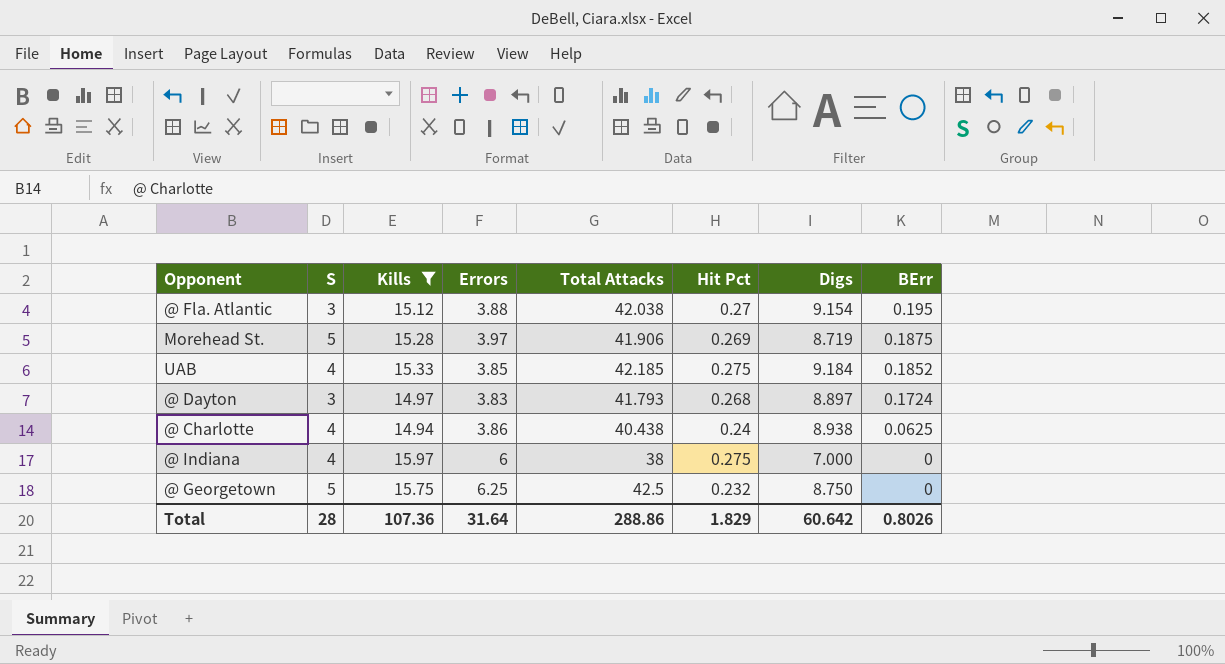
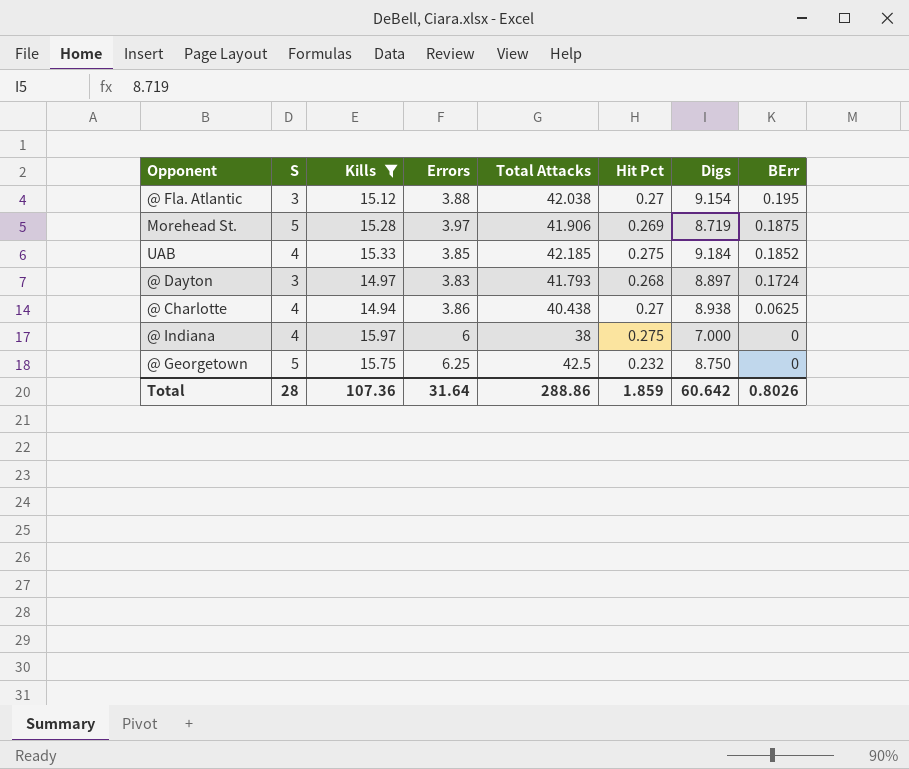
@ Charlotte | Hit Pct: 0.24 -> 0.27
Total | Hit Pct: 1.829 -> 1.859

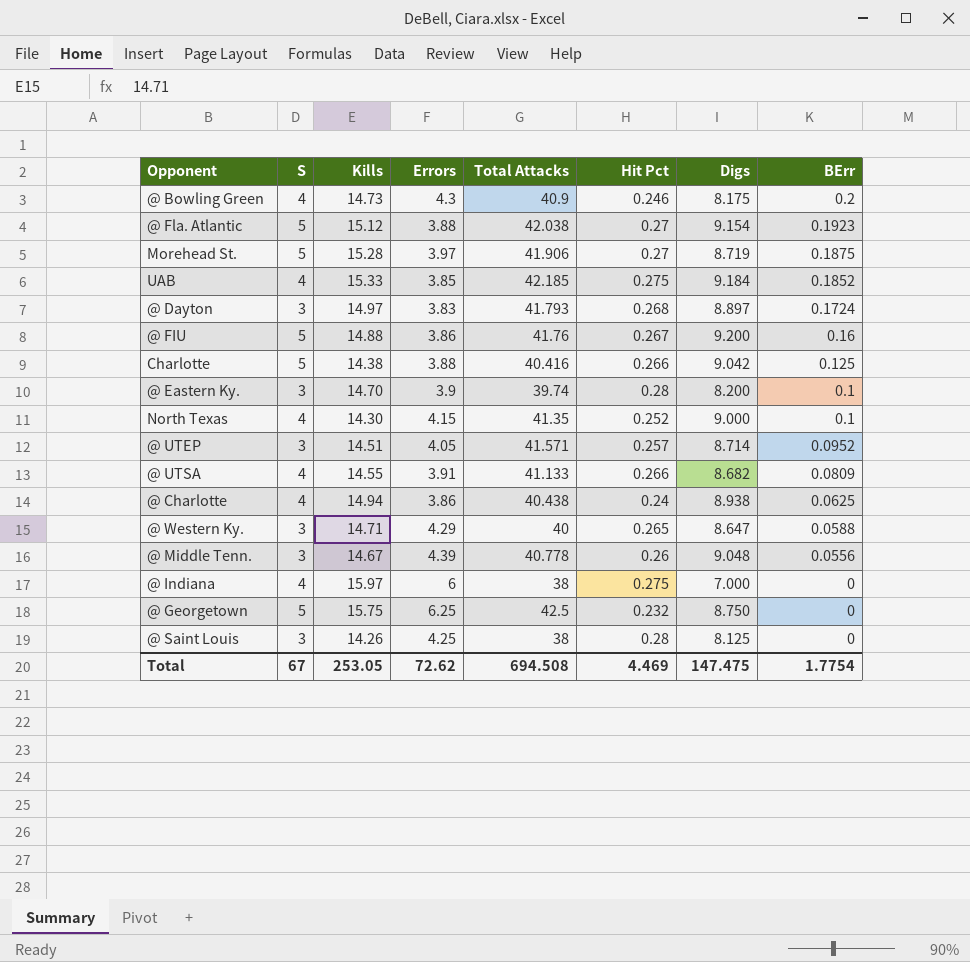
filter: Kills >= 14.94 -> none
@ Fla. Atlantic | S: 3 -> 5
@ Fla. Atlantic | BErr: 0.195 -> 0.1923
Morehead St. | Hit Pct: 0.269 -> 0.27
@ Charlotte | Hit Pct: 0.27 -> 0.24
Total | S: 28 -> 67
Total | Kills: 107.36 -> 253.05
Total | Errors: 31.64 -> 72.62
Total | Total Attacks: 288.86 -> 694.508
Total | Hit Pct: 1.859 -> 4.469
Total | Digs: 60.642 -> 147.475
Total | BErr: 0.8026 -> 1.7754

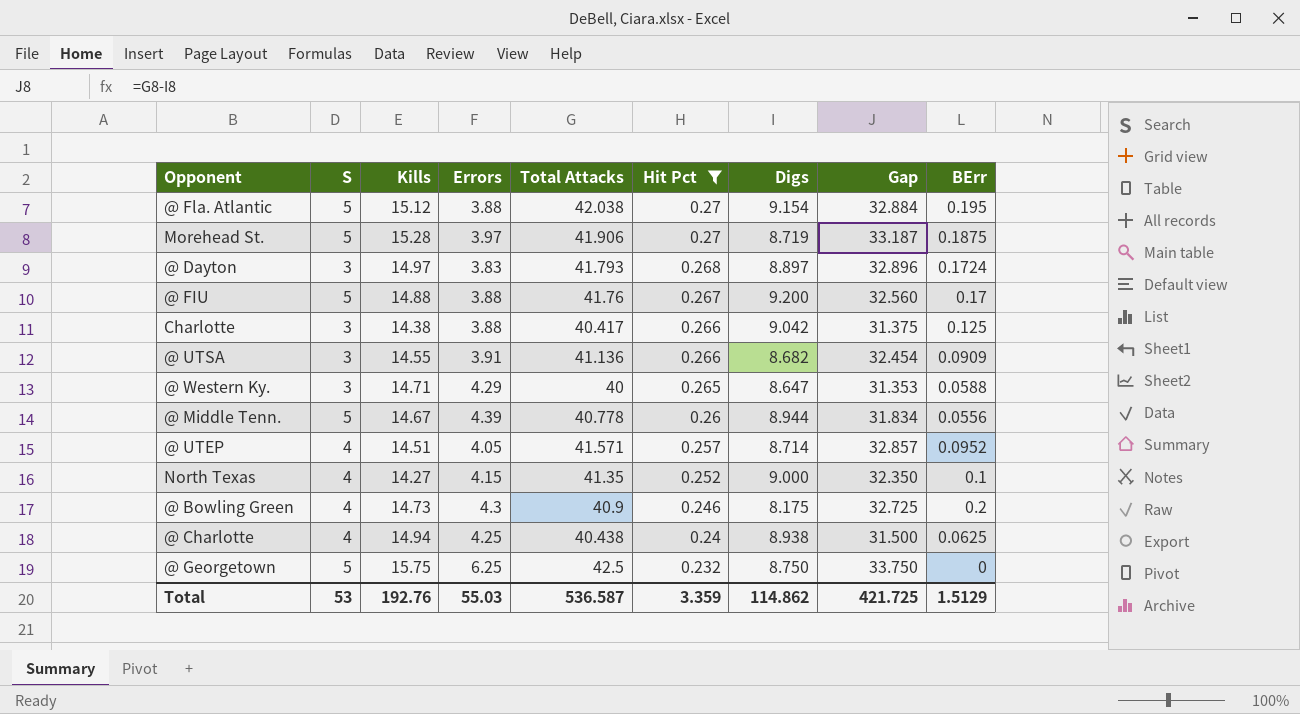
filter: none -> Hit Pct <= 0.27
row order: BErr descending -> Hit Pct descending
column Gap | formula: none -> [Total Attacks] - [Digs]
@ Fla. Atlantic | BErr: 0.1923 -> 0.195
@ FIU | Errors: 3.86 -> 3.88
@ FIU | BErr: 0.16 -> 0.17
Charlotte | S: 5 -> 3
Charlotte | Total Attacks: 40.416 -> 40.417
@ UTSA | S: 4 -> 3
@ UTSA | Total Attacks: 41.133 -> 41.136
@ UTSA | BErr: 0.0809 -> 0.0909
@ Middle Tenn. | S: 3 -> 5
@ Middle Tenn. | Digs: 9.048 -> 8.944
@ UTEP | S: 3 -> 4
North Texas | Kills: 14.30 -> 14.27
@ Charlotte | Errors: 3.86 -> 4.25
Total | S: 67 -> 53
Total | Kills: 253.05 -> 192.76
Total | Errors: 72.62 -> 55.03
Total | Total Attacks: 694.508 -> 536.587
Total | Hit Pct: 4.469 -> 3.359
Total | Digs: 147.475 -> 114.862
Total | BErr: 1.7754 -> 1.5129

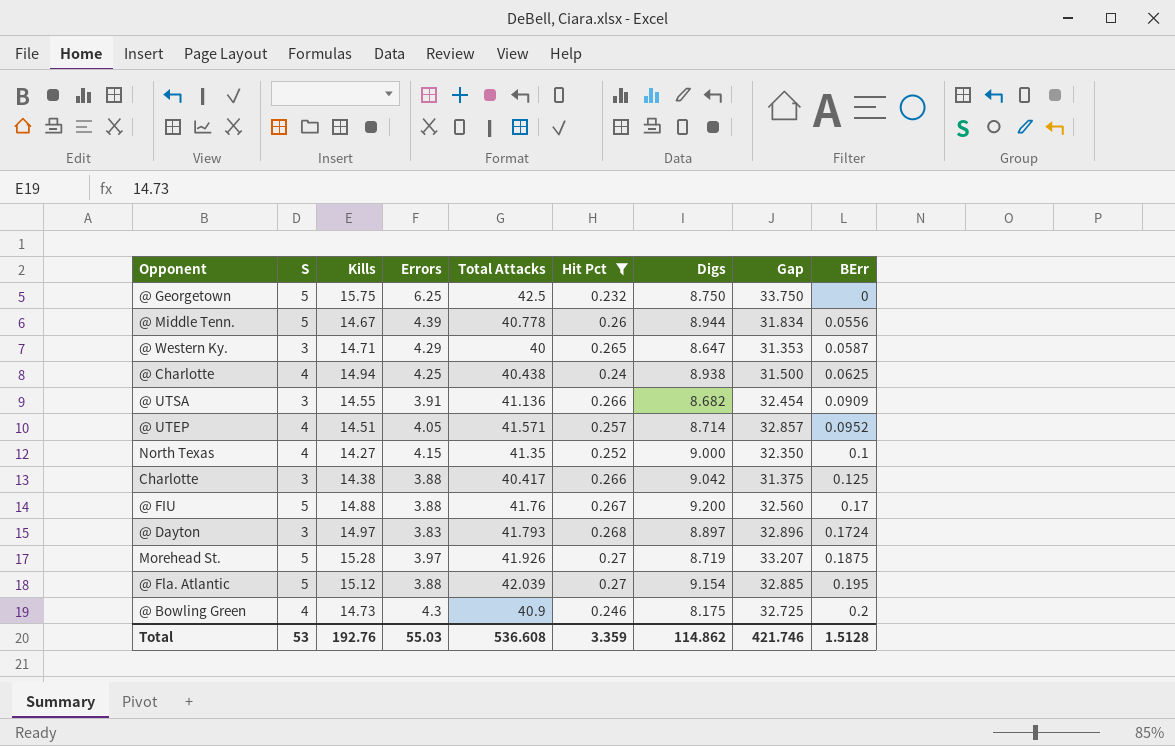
row order: Hit Pct descending -> BErr ascending
@ Western Ky. | BErr: 0.0588 -> 0.0587
Morehead St. | Total Attacks: 41.906 -> 41.926
Morehead St. | Gap: 33.187 -> 33.207
@ Fla. Atlantic | Total Attacks: 42.038 -> 42.039
@ Fla. Atlantic | Gap: 32.884 -> 32.885
Total | Total Attacks: 536.587 -> 536.608
Total | Gap: 421.725 -> 421.746
Total | BErr: 1.5129 -> 1.5128

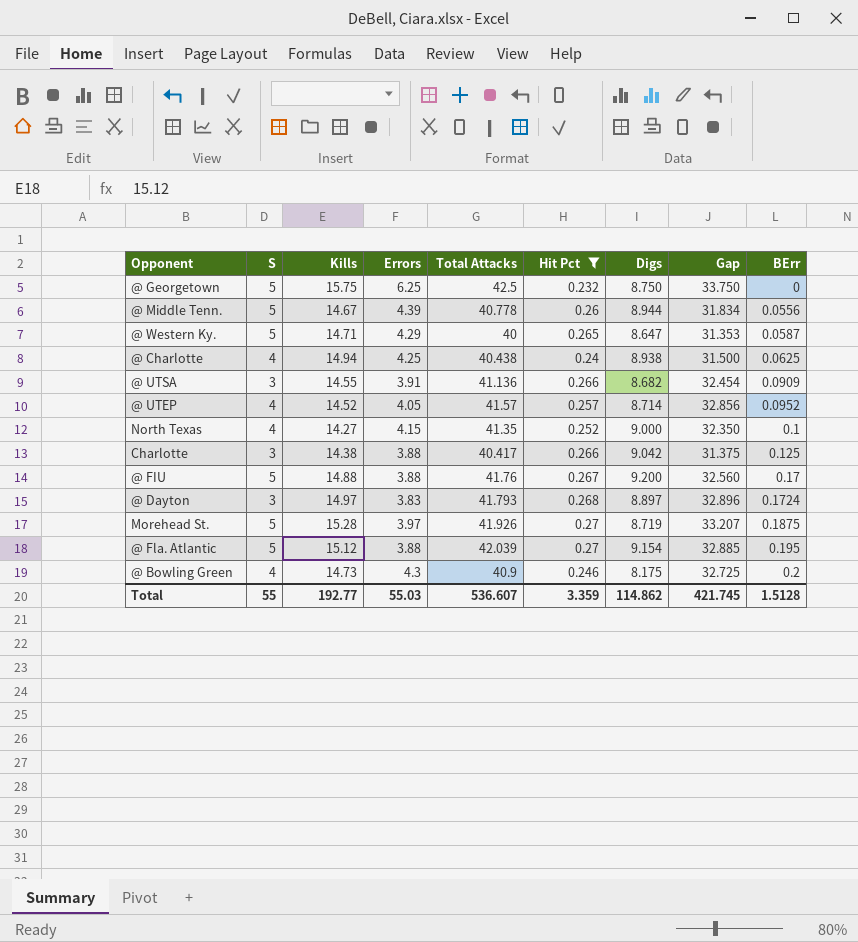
@ Western Ky. | S: 3 -> 5
@ UTEP | Kills: 14.51 -> 14.52
@ UTEP | Total Attacks: 41.571 -> 41.57
@ UTEP | Gap: 32.857 -> 32.856
Total | S: 53 -> 55
Total | Kills: 192.76 -> 192.77
Total | Total Attacks: 536.608 -> 536.607
Total | Gap: 421.746 -> 421.745

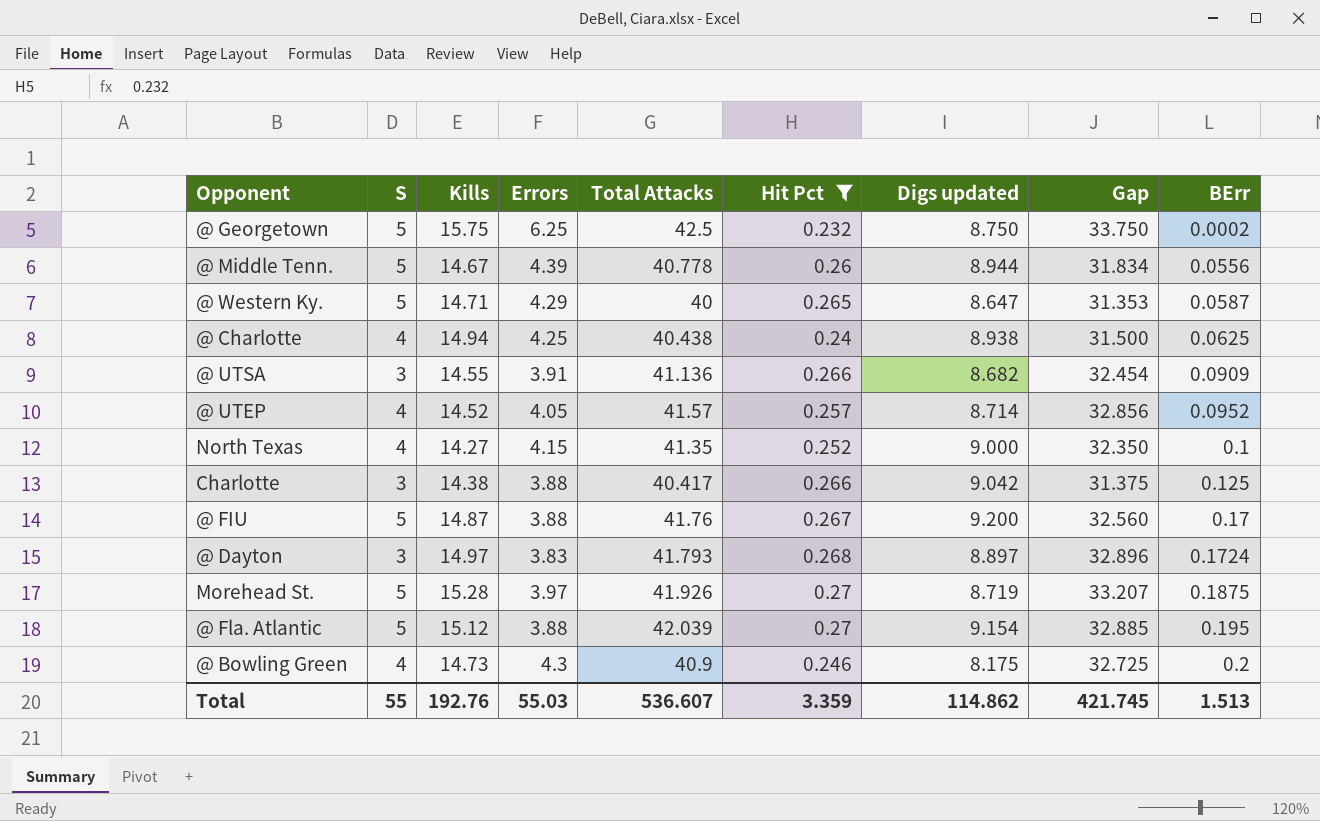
column name: Digs -> Digs updated
@ Georgetown | BErr: 0 -> 0.0002
@ FIU | Kills: 14.88 -> 14.87
Total | Kills: 192.77 -> 192.76
Total | BErr: 1.5128 -> 1.513

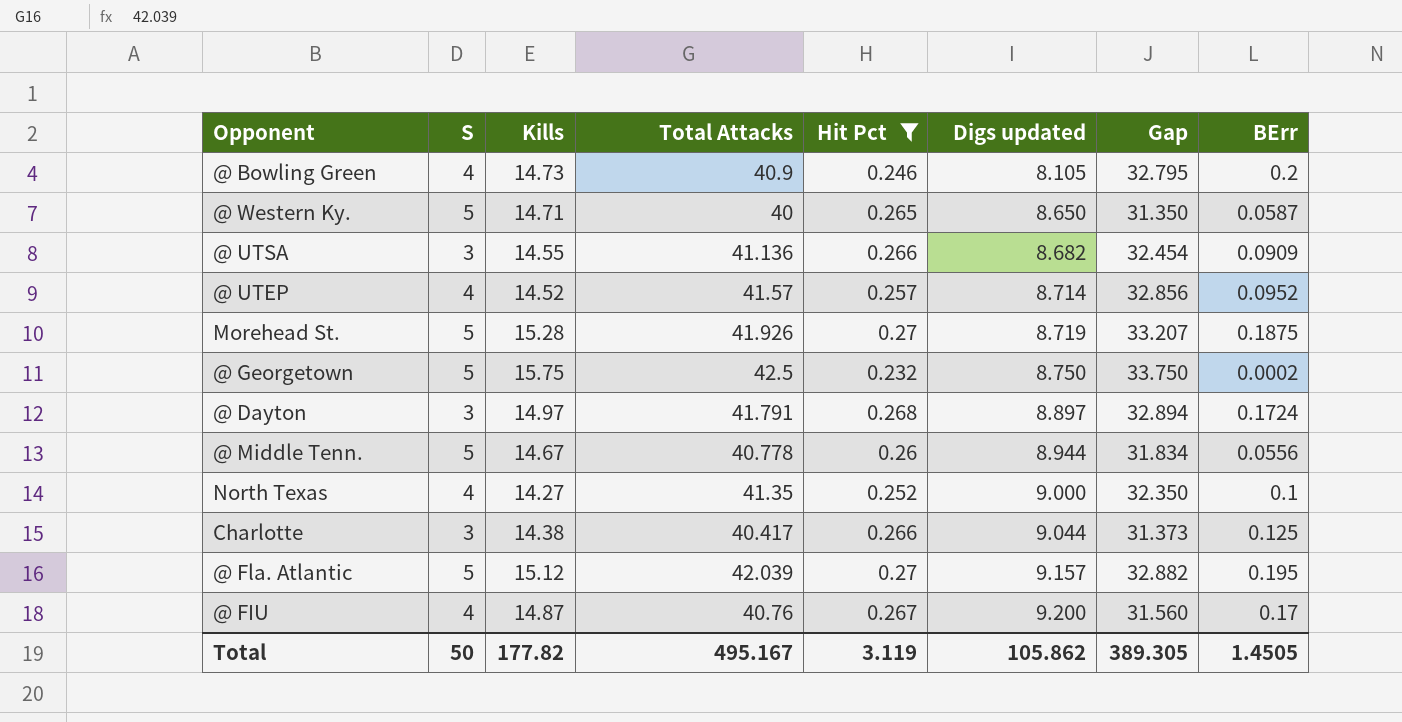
row order: BErr ascending -> Digs updated ascending
column Errors | position: 4 -> none
row @ Charlotte: 4 | 14.94 | 4.25 | 40.438 | 0.24 | 8.938 | 31.500 | 0.0625 -> none
@ Bowling Green | Digs updated: 8.175 -> 8.105
@ Bowling Green | Gap: 32.725 -> 32.795
@ Western Ky. | Digs updated: 8.647 -> 8.650
@ Western Ky. | Gap: 31.353 -> 31.350
@ Dayton | Total Attacks: 41.793 -> 41.791
@ Dayton | Gap: 32.896 -> 32.894
Charlotte | Digs updated: 9.042 -> 9.044
Charlotte | Gap: 31.375 -> 31.373
@ Fla. Atlantic | Digs updated: 9.154 -> 9.157
@ Fla. Atlantic | Gap: 32.885 -> 32.882
@ FIU | S: 5 -> 4
@ FIU | Total Attacks: 41.76 -> 40.76
@ FIU | Gap: 32.560 -> 31.560
Total | S: 55 -> 50
Total | Kills: 192.76 -> 177.82
Total | Total Attacks: 536.607 -> 495.167
Total | Hit Pct: 3.359 -> 3.119
Total | Digs updated: 114.862 -> 105.862
Total | Gap: 421.745 -> 389.305
Total | BErr: 1.513 -> 1.4505

